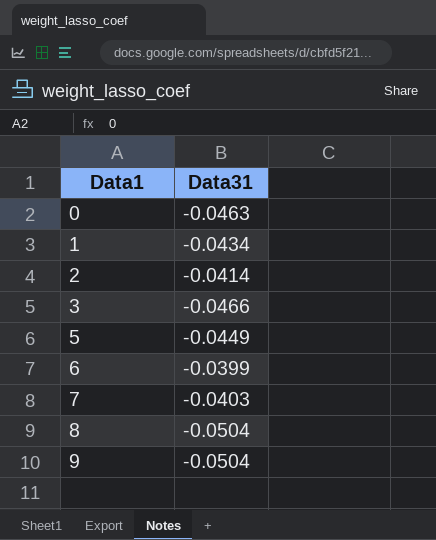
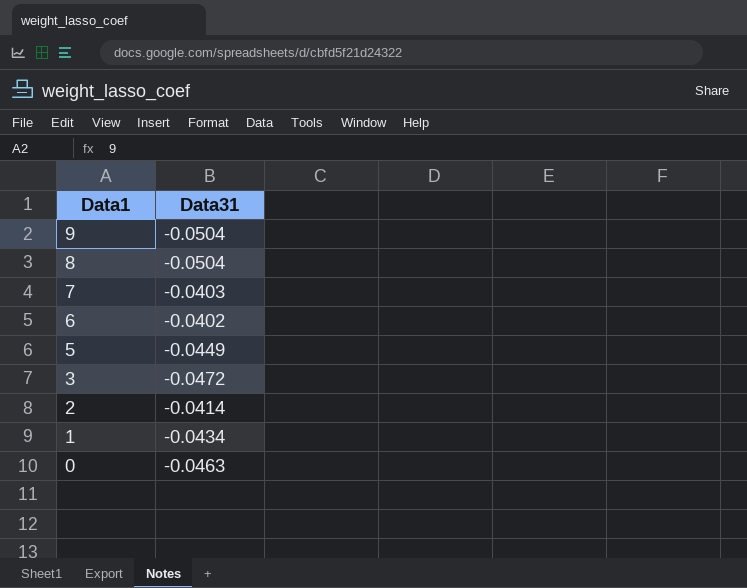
row order: Data1 ascending -> Data1 descending
6 | Data31: -0.0399 -> -0.0402
3 | Data31: -0.0466 -> -0.0472

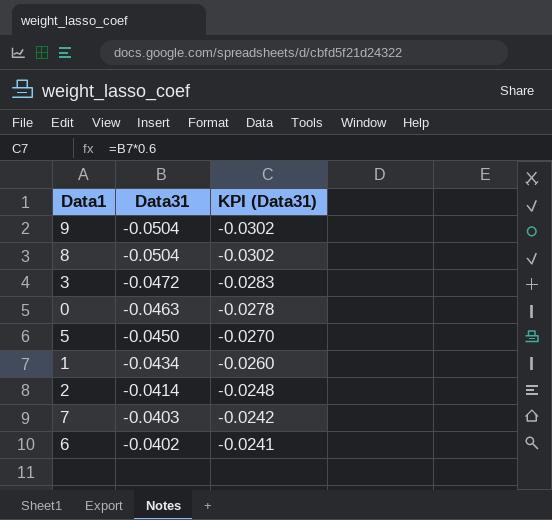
row order: Data1 descending -> Data31 ascending
column KPI (Data31) | formula: none -> [Data31] * 0.6
5 | Data31: -0.0449 -> -0.0450

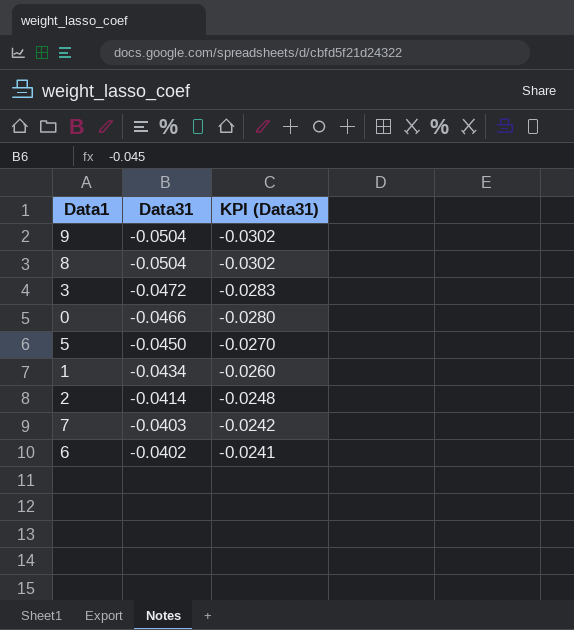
0 | Data31: -0.0463 -> -0.0466
0 | KPI (Data31): -0.0278 -> -0.0280

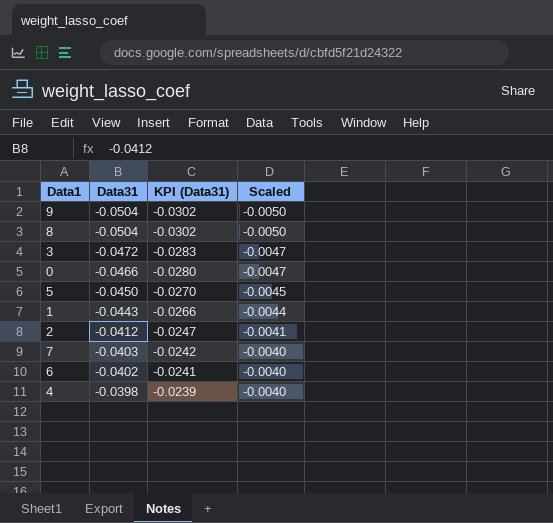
column Scaled | formula: none -> [Data31] * 0.1
1 | Data31: -0.0434 -> -0.0443
1 | KPI (Data31): -0.0260 -> -0.0266
2 | Data31: -0.0414 -> -0.0412
2 | KPI (Data31): -0.0248 -> -0.0247
row 4: none -> -0.0398 | -0.0239 | -0.0040

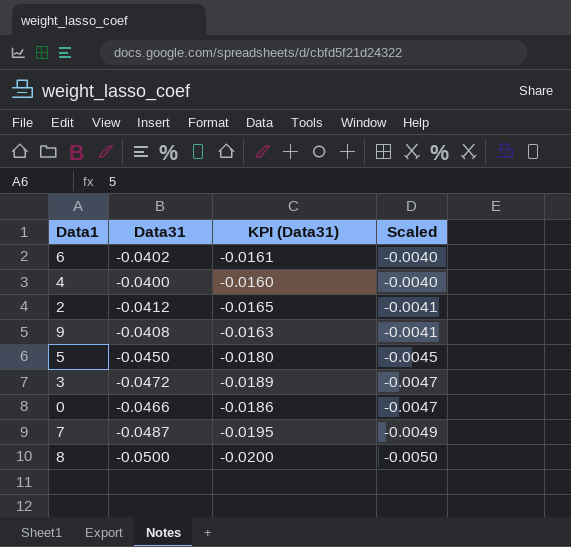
row order: Data31 ascending -> Scaled descending
column KPI (Data31) | formula: [Data31] * 0.6 -> [Data31] * 0.4
row 1: -0.0443 | -0.0266 | -0.0044 -> none
4 | Data31: -0.0398 -> -0.0400
9 | Data31: -0.0504 -> -0.0408
9 | Scaled: -0.0050 -> -0.0041
7 | Data31: -0.0403 -> -0.0487
7 | Scaled: -0.0040 -> -0.0049
8 | Data31: -0.0504 -> -0.0500

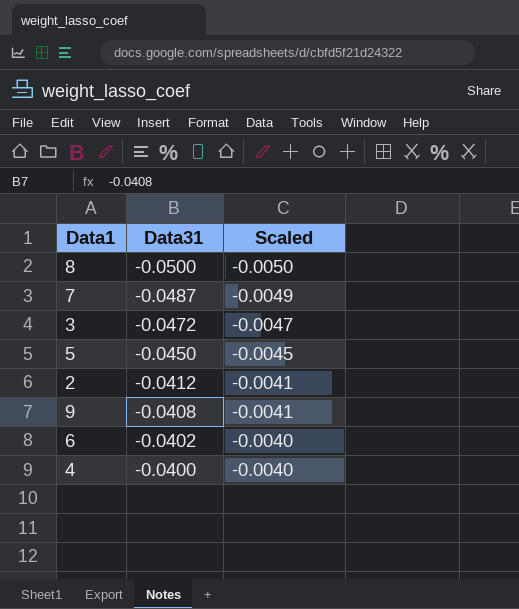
row order: Scaled descending -> Data31 ascending
column KPI (Data31) | formula: [Data31] * 0.4 -> none
row 0: -0.0466 | -0.0186 | -0.0047 -> none

